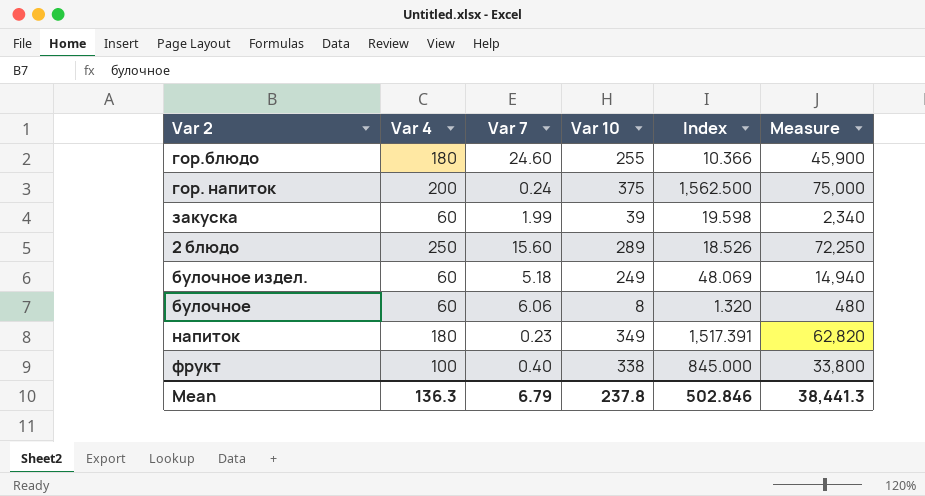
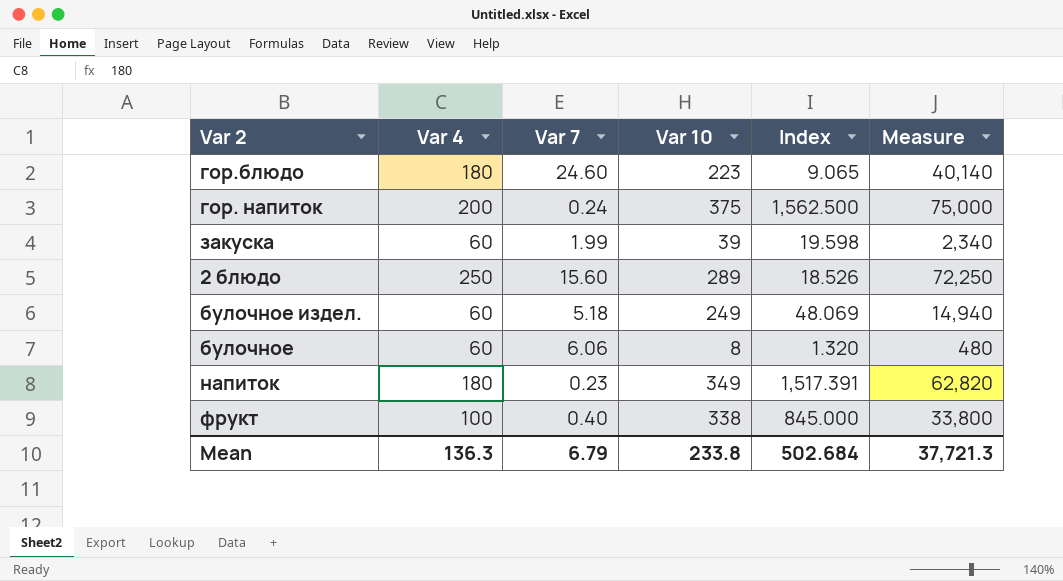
гор.блюдо | Var 10: 255 -> 223
гор.блюдо | Index: 10.366 -> 9.065
гор.блюдо | Measure: 45,900 -> 40,140
Mean | Var 10: 237.8 -> 233.8
Mean | Index: 502.846 -> 502.684
Mean | Measure: 38,441.3 -> 37,721.3

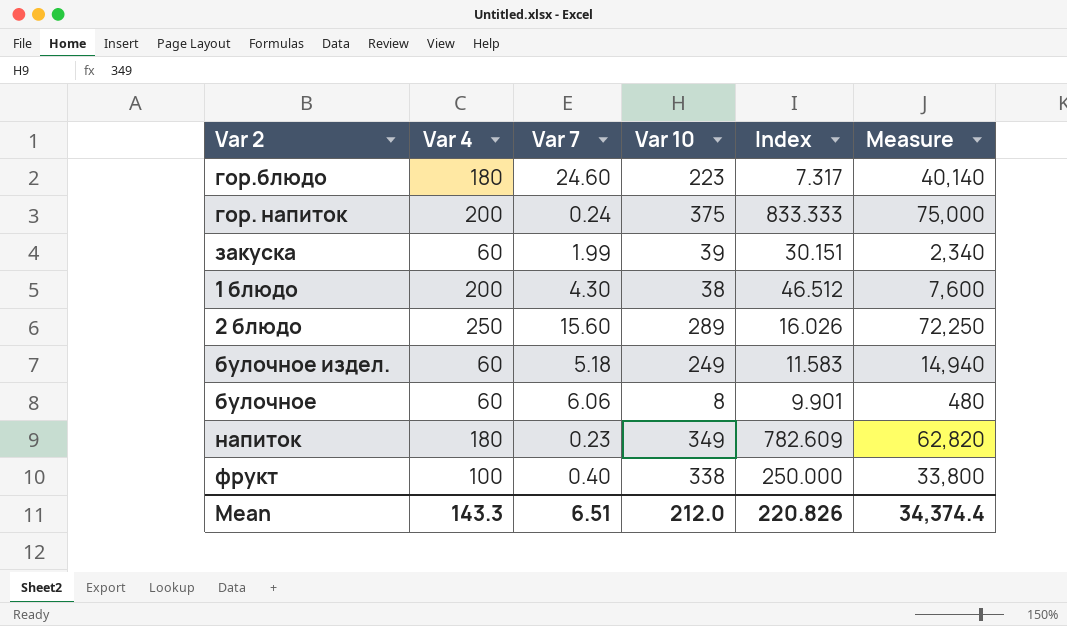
column Index | formula: [Var 10] / [Var 7] -> [Var 4] / [Var 7]
row 1 блюдо: none -> 200 | 4.30 | 38 | 46.512 | 7,600
Mean | Var 4: 136.3 -> 143.3
Mean | Var 7: 6.79 -> 6.51
Mean | Var 10: 233.8 -> 212.0
Mean | Index: 502.684 -> 220.826
Mean | Measure: 37,721.3 -> 34,374.4

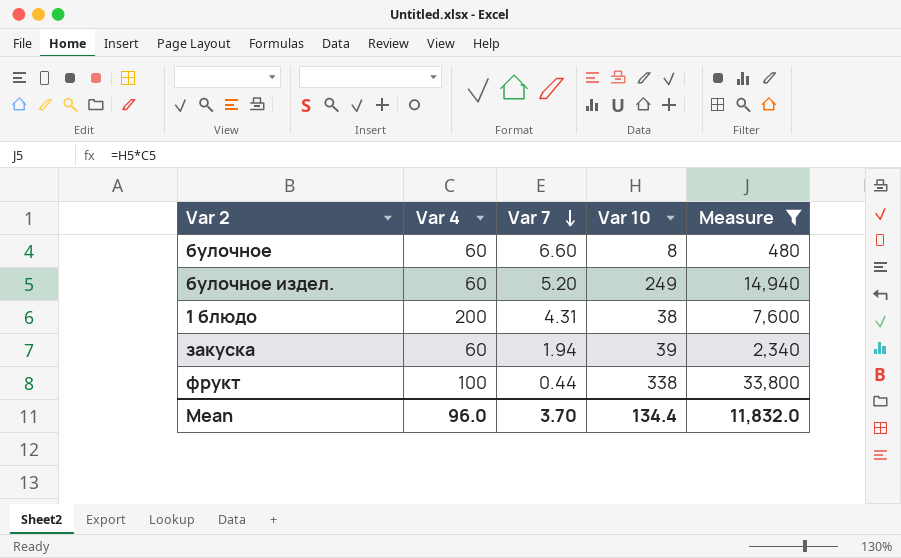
filter: none -> Measure <= 33,800
row order: none -> Var 7 descending
column Index | formula: [Var 4] / [Var 7] -> none
булочное | Var 7: 6.06 -> 6.60
булочное издел. | Var 7: 5.18 -> 5.20
1 блюдо | Var 7: 4.30 -> 4.31
закуска | Var 7: 1.99 -> 1.94
фрукт | Var 7: 0.40 -> 0.44
Mean | Var 4: 143.3 -> 96.0
Mean | Var 7: 6.51 -> 3.70
Mean | Var 10: 212.0 -> 134.4
Mean | Measure: 34,374.4 -> 11,832.0

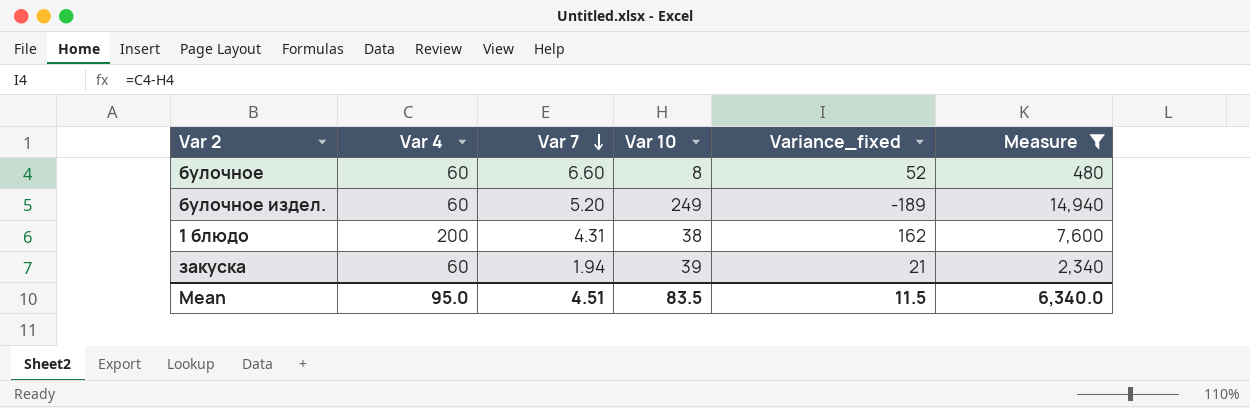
column Variance_fixed | formula: none -> [Var 4] - [Var 10]
row фрукт: 100 | 0.44 | 338 | 33,800 -> none
Mean | Var 4: 96.0 -> 95.0
Mean | Var 7: 3.70 -> 4.51
Mean | Var 10: 134.4 -> 83.5
Mean | Measure: 11,832.0 -> 6,340.0

